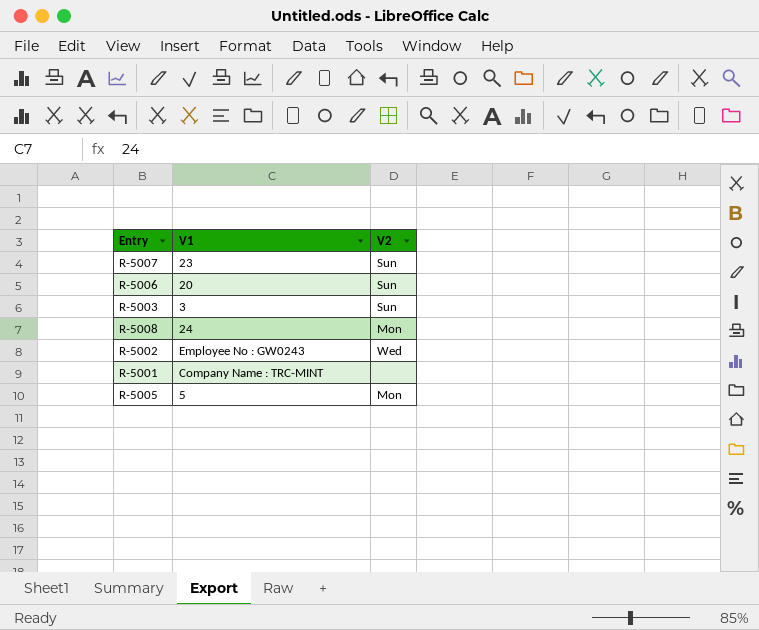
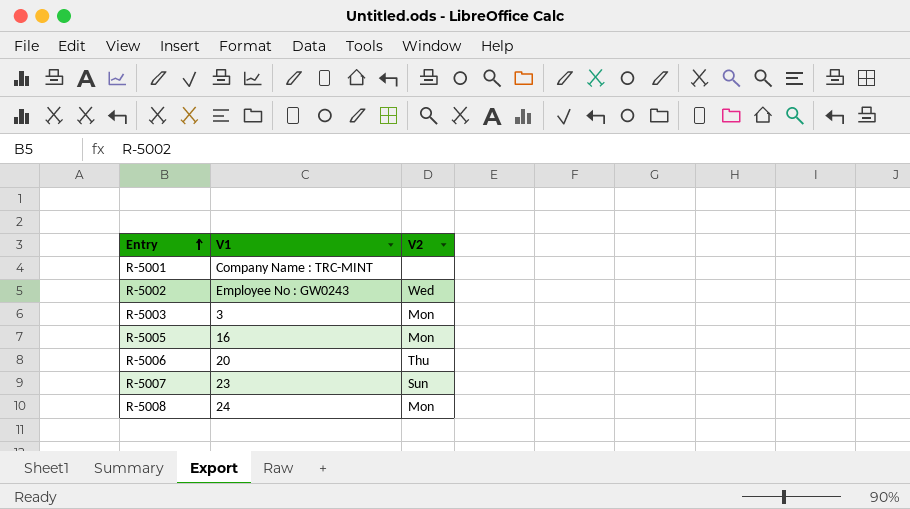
row order: none -> Entry ascending
R-5003 | V2: Sun -> Mon
R-5005 | V1: 5 -> 16
R-5006 | V2: Sun -> Thu

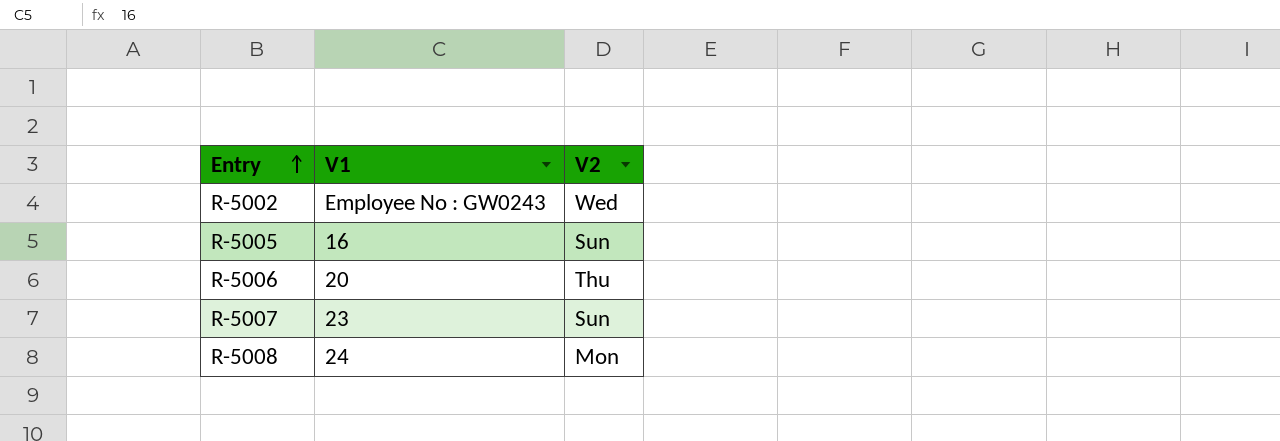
row R-5001: Company Name : TRC-MINT | none -> none
row R-5003: 3 | Mon -> none
R-5005 | V2: Mon -> Sun

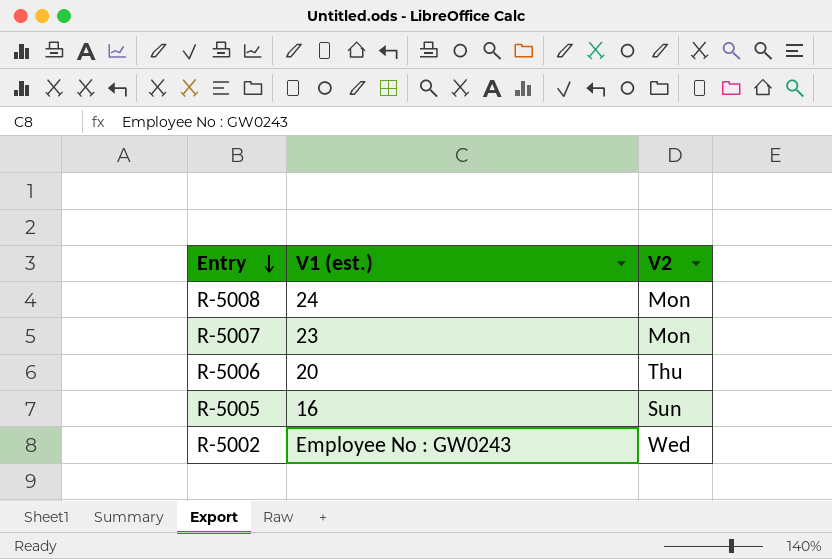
row order: Entry ascending -> Entry descending
column name: V1 -> V1 (est.)
R-5007 | V2: Sun -> Mon

